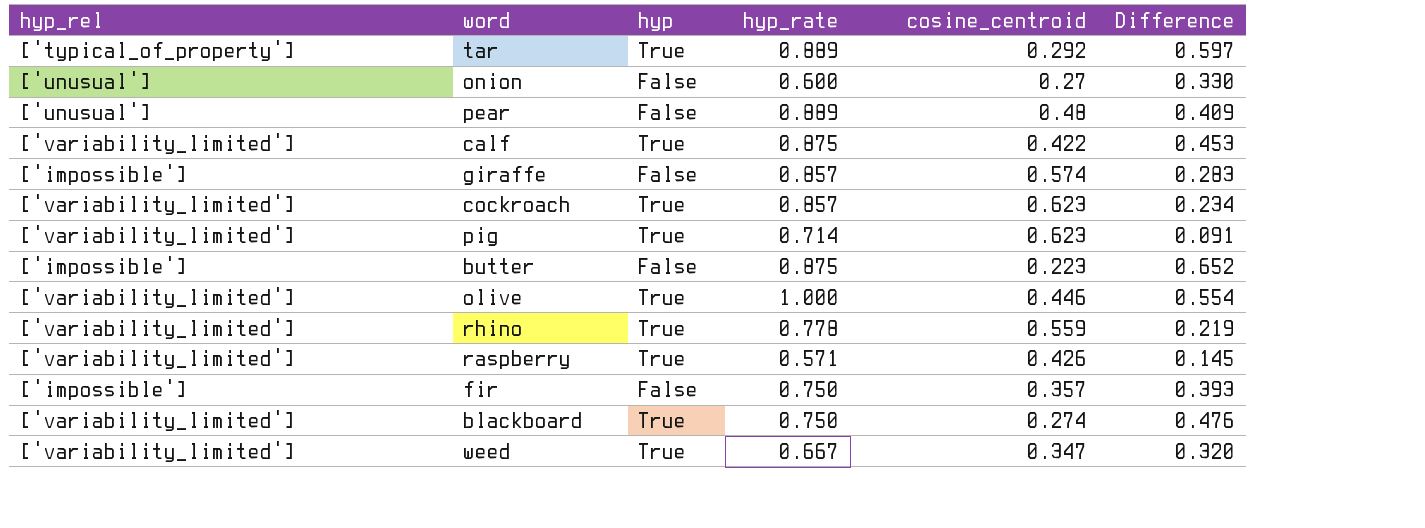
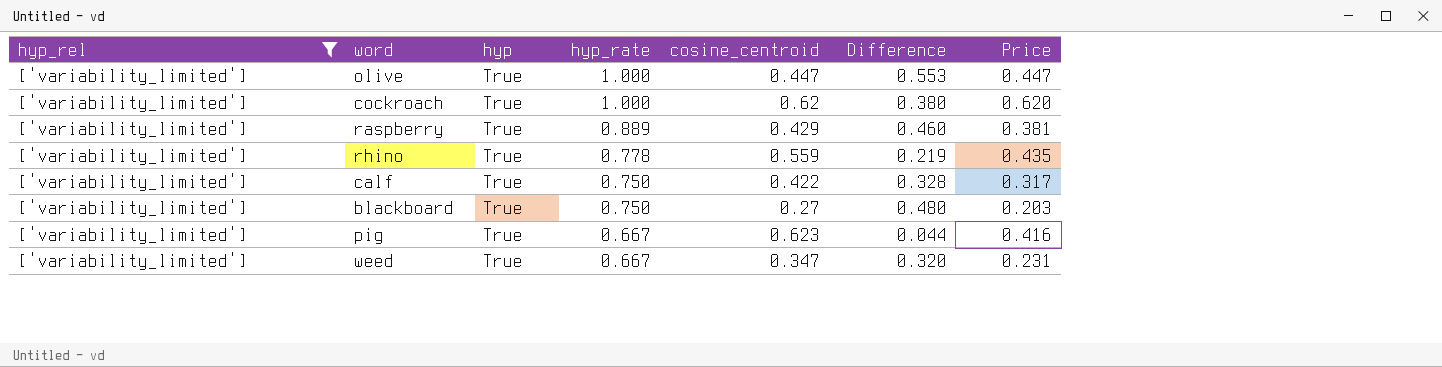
filter: none -> hyp_rel = ['variability_limited']
row order: none -> hyp_rate descending
column Price | formula: none -> [hyp_rate] * [cosine_centroid]
olive | cosine_centroid: 0.446 -> 0.447
olive | Difference: 0.554 -> 0.553
cockroach | hyp_rate: 0.857 -> 1.000
cockroach | cosine_centroid: 0.623 -> 0.62
cockroach | Difference: 0.234 -> 0.380
raspberry | hyp_rate: 0.571 -> 0.889
raspberry | cosine_centroid: 0.426 -> 0.429
raspberry | Difference: 0.145 -> 0.460
calf | hyp_rate: 0.875 -> 0.750
calf | Difference: 0.453 -> 0.328
blackboard | cosine_centroid: 0.274 -> 0.27
blackboard | Difference: 0.476 -> 0.480
pig | hyp_rate: 0.714 -> 0.667
pig | Difference: 0.091 -> 0.044

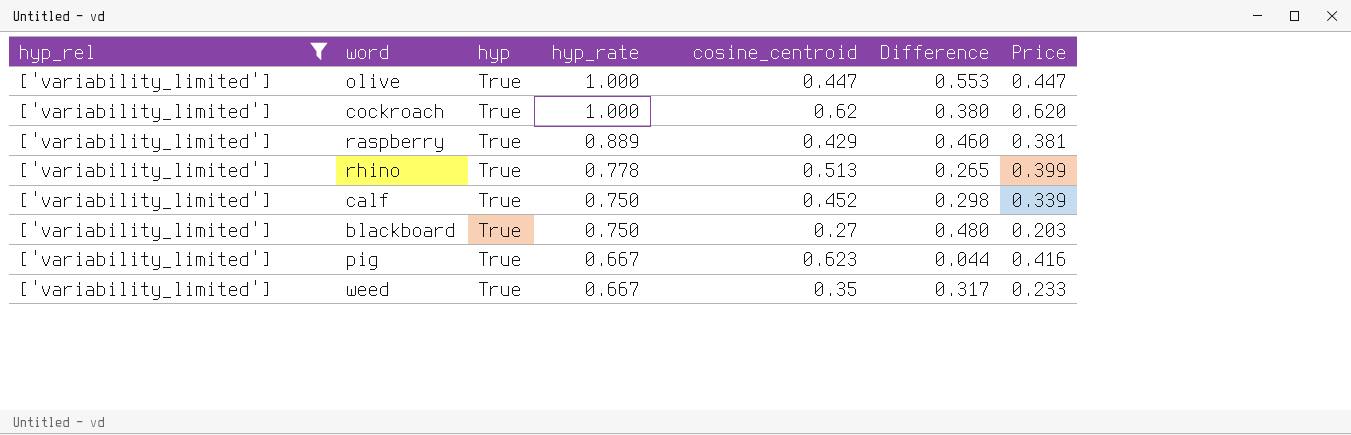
rhino | cosine_centroid: 0.559 -> 0.513
rhino | Difference: 0.219 -> 0.265
rhino | Price: 0.435 -> 0.399
calf | cosine_centroid: 0.422 -> 0.452
calf | Difference: 0.328 -> 0.298
calf | Price: 0.317 -> 0.339
weed | cosine_centroid: 0.347 -> 0.35
weed | Difference: 0.320 -> 0.317
weed | Price: 0.231 -> 0.233

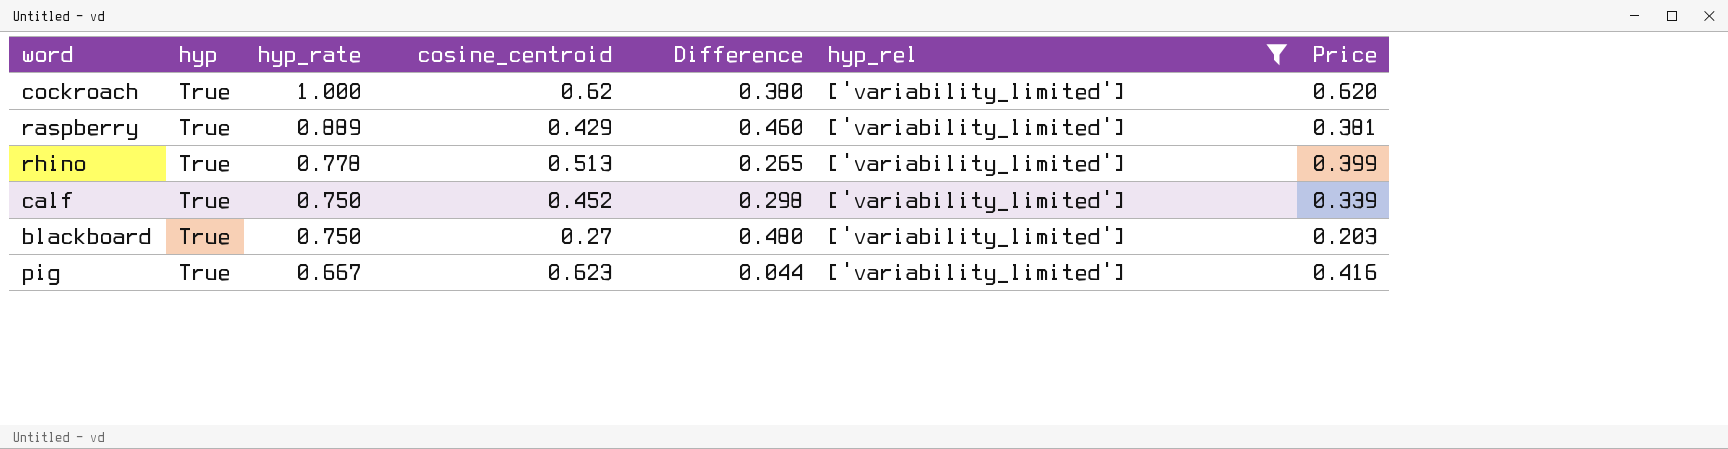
column hyp_rel | position: 1 -> 6
row olive: ['variability_limited'] | True | 1.000 | 0.447 | 0.553 | 0.447 -> none
row weed: ['variability_limited'] | True | 0.667 | 0.35 | 0.317 | 0.233 -> none

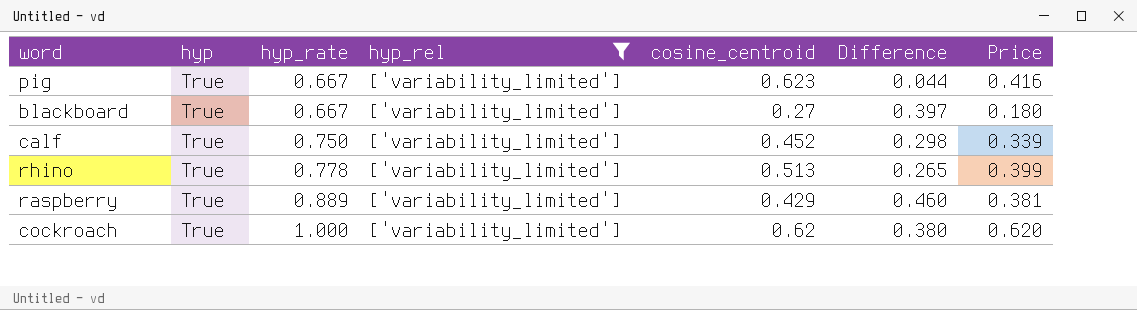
row order: hyp_rate descending -> hyp_rate ascending
column hyp_rel | position: 6 -> 4
blackboard | hyp_rate: 0.750 -> 0.667
blackboard | Difference: 0.480 -> 0.397
blackboard | Price: 0.203 -> 0.180

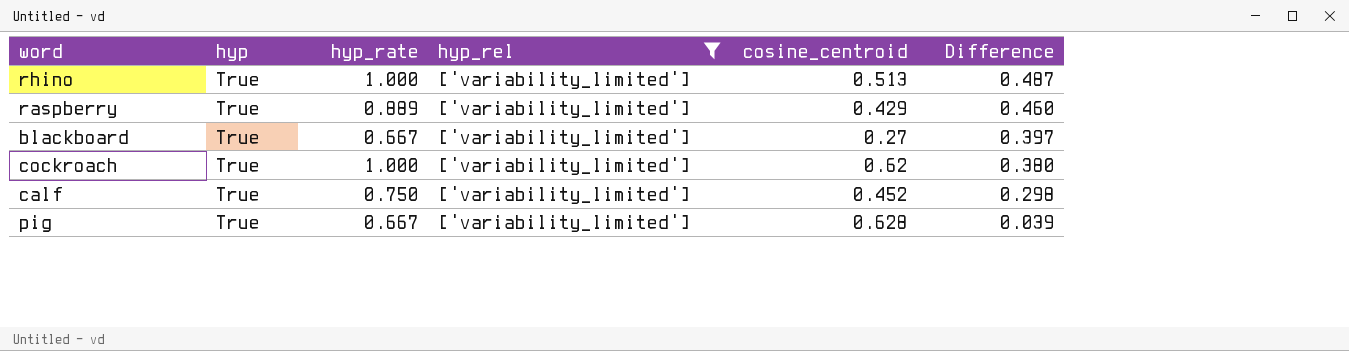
row order: hyp_rate ascending -> Difference descending
column Price | formula: [hyp_rate] * [cosine_centroid] -> none
rhino | hyp_rate: 0.778 -> 1.000
rhino | Difference: 0.265 -> 0.487
pig | cosine_centroid: 0.623 -> 0.628
pig | Difference: 0.044 -> 0.039

